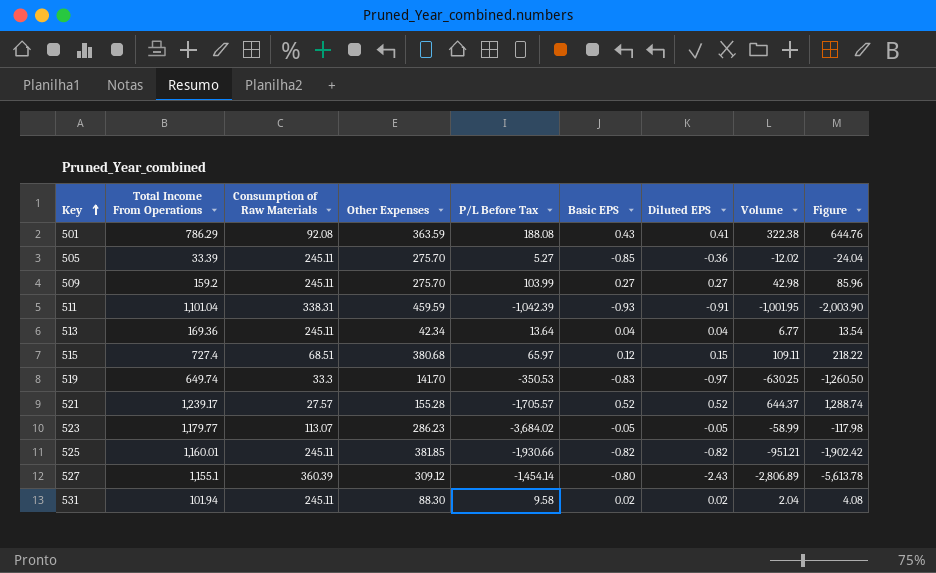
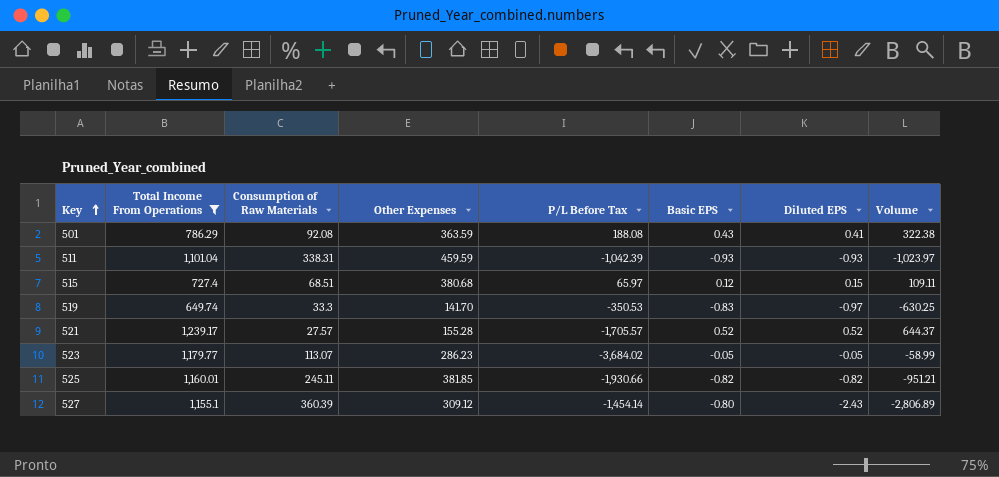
filter: none -> Total Income From Operations >= 649.74
column Figure | formula: [Volume] * 2 -> none
511 | Diluted EPS: -0.91 -> -0.93
511 | Volume: -1,001.95 -> -1,023.97

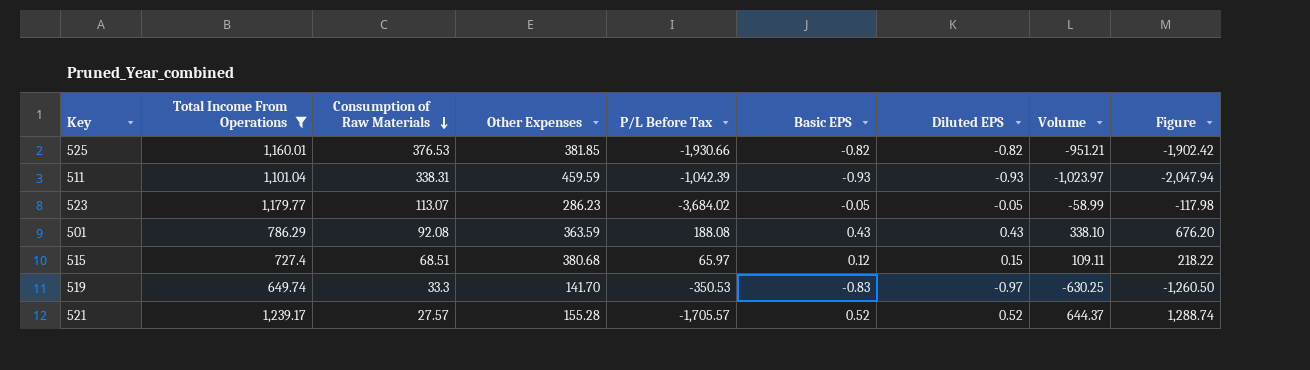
row order: Key ascending -> Consumption of Raw Materials descending
column Figure | formula: none -> [Volume] * 2
row 527: 1,155.1 | 360.39 | 309.12 | -1,454.14 | -0.80 | -2.43 | -2,806.89 -> none
525 | Consumption of Raw Materials: 245.11 -> 376.53
501 | Diluted EPS: 0.41 -> 0.43
501 | Volume: 322.38 -> 338.10

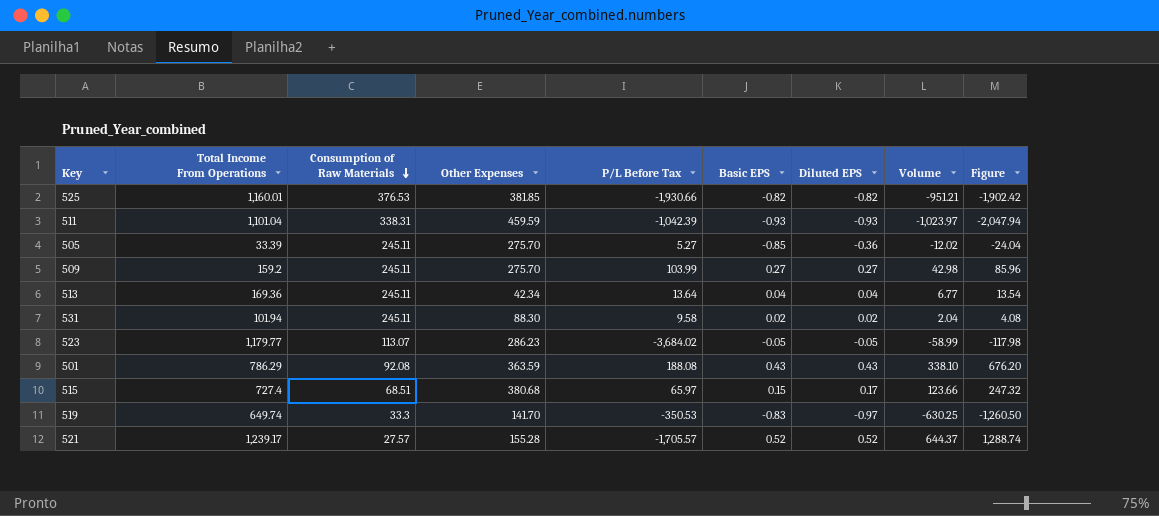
filter: Total Income From Operations >= 649.74 -> none
515 | Basic EPS: 0.12 -> 0.15
515 | Diluted EPS: 0.15 -> 0.17
515 | Volume: 109.11 -> 123.66
515 | Figure: 218.22 -> 247.32

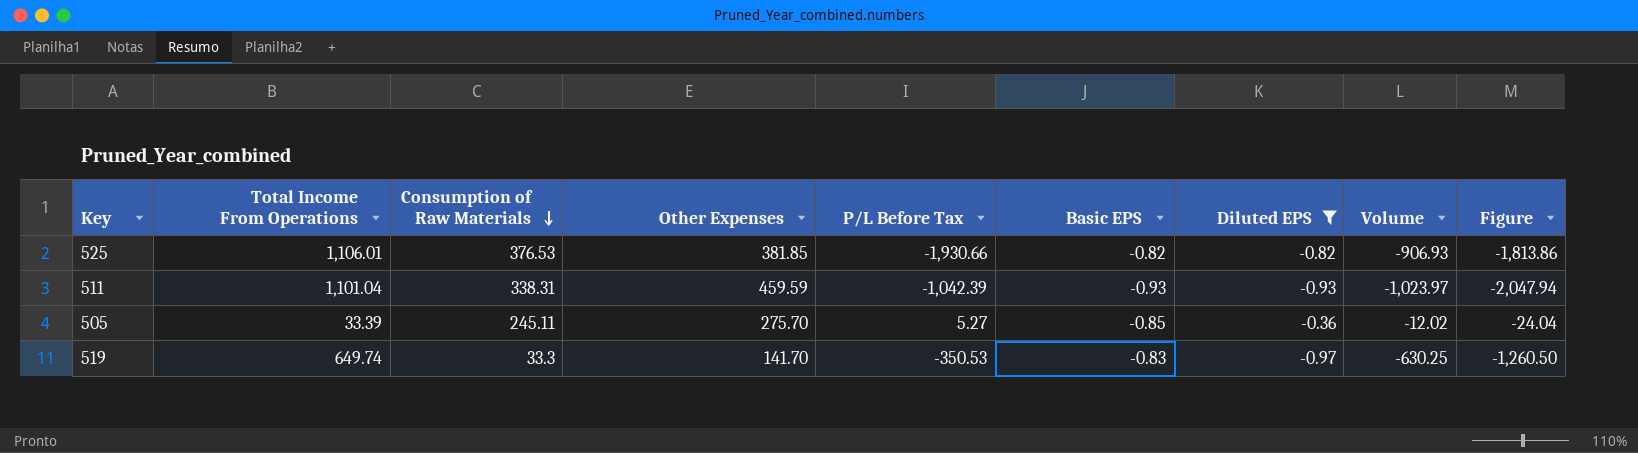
filter: none -> Diluted EPS <= -0.36
525 | Total Income From Operations: 1,160.01 -> 1,106.01
525 | Volume: -951.21 -> -906.93
525 | Figure: -1,902.42 -> -1,813.86

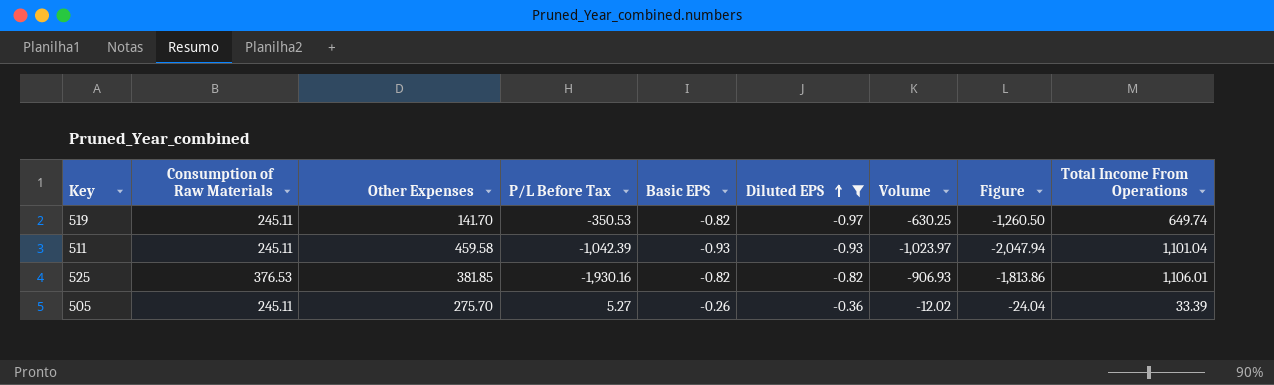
row order: Consumption of Raw Materials descending -> Diluted EPS ascending
column Total Income From Operations | position: 2 -> 9
519 | Consumption of Raw Materials: 33.3 -> 245.11
519 | Basic EPS: -0.83 -> -0.82
511 | Consumption of Raw Materials: 338.31 -> 245.11
511 | Other Expenses: 459.59 -> 459.58
525 | P/L Before Tax: -1,930.66 -> -1,930.16
505 | Basic EPS: -0.85 -> -0.26

